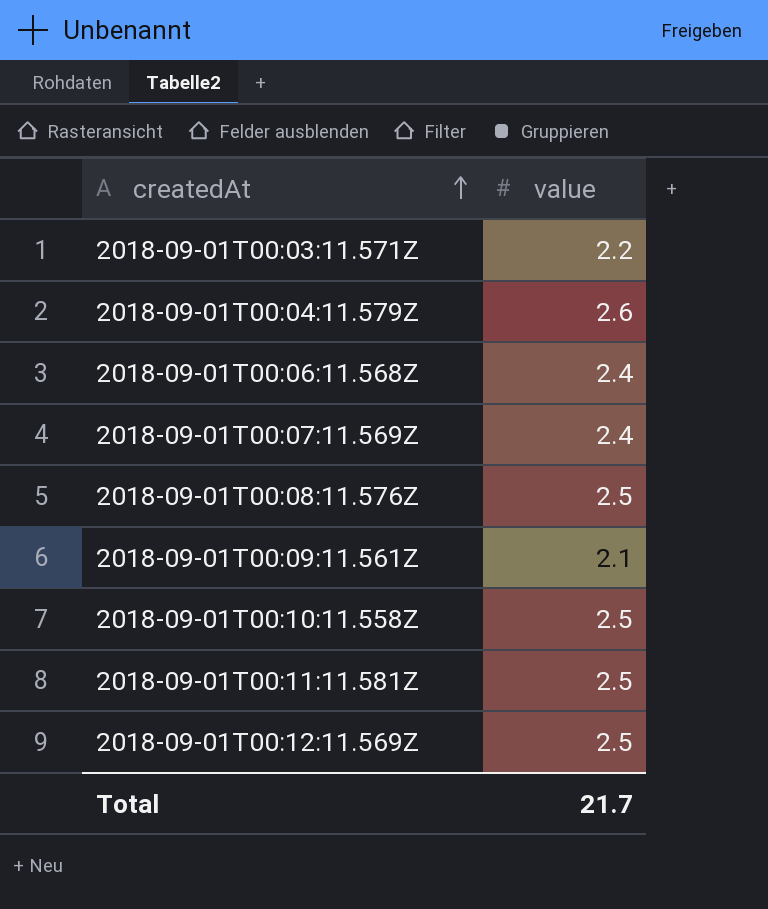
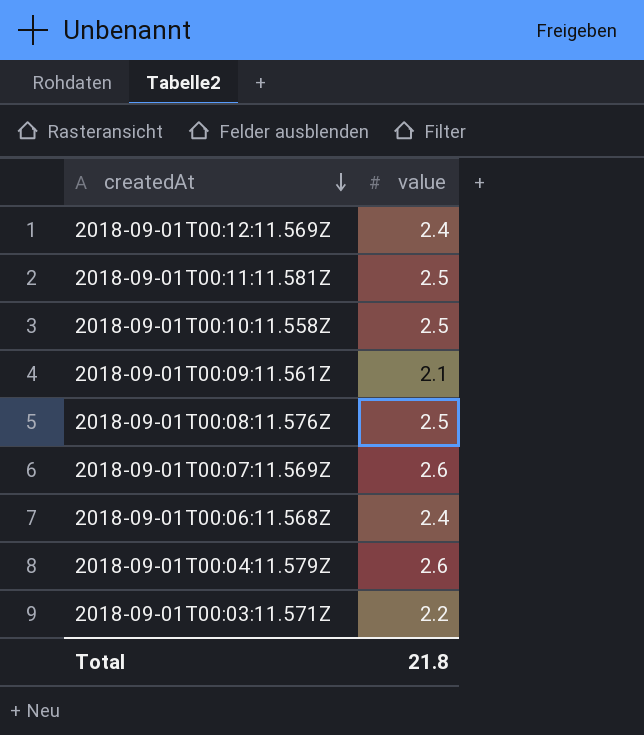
row order: createdAt ascending -> createdAt descending
2018-09-01T00:12:11.569Z | value: 2.5 -> 2.4
2018-09-01T00:07:11.569Z | value: 2.4 -> 2.6
Total | value: 21.7 -> 21.8

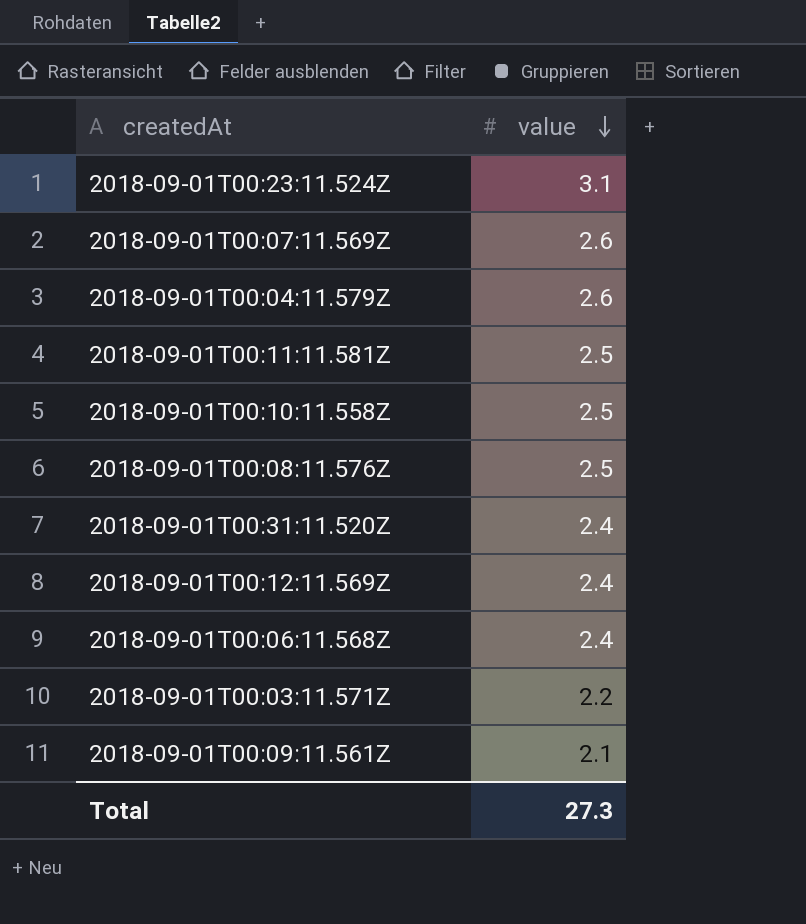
row order: createdAt descending -> value descending
row 2018-09-01T00:23:11.524Z: none -> 3.1
row 2018-09-01T00:31:11.520Z: none -> 2.4
Total | value: 21.8 -> 27.3

